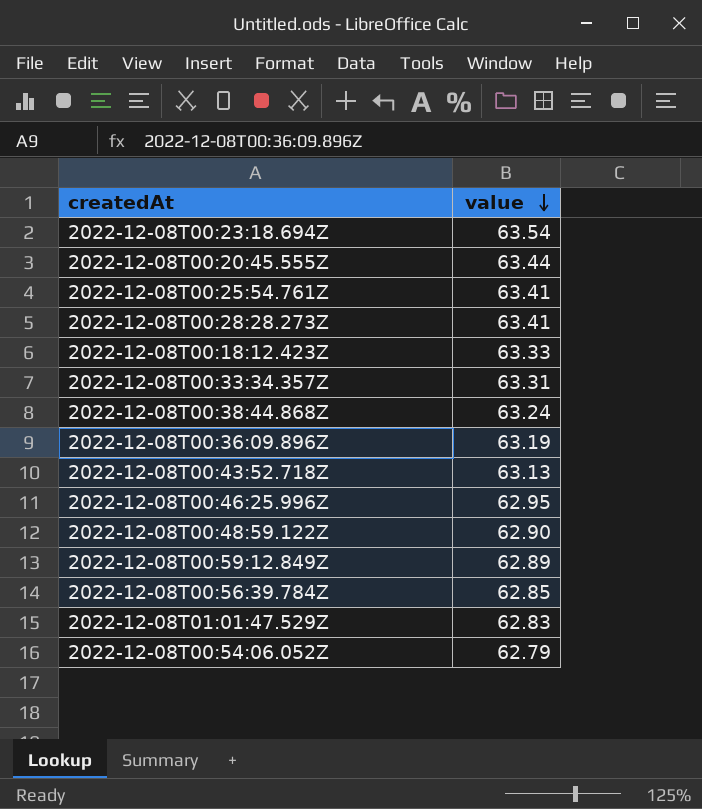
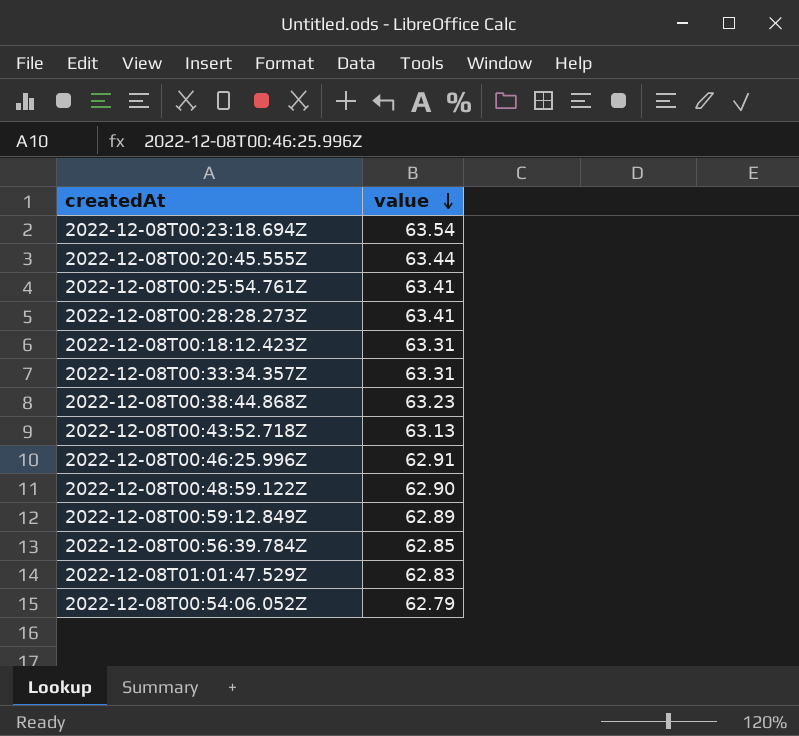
row 2022-12-08T00:36:09.896Z: 63.19 -> none
2022-12-08T00:18:12.423Z | value: 63.33 -> 63.31
2022-12-08T00:38:44.868Z | value: 63.24 -> 63.23
2022-12-08T00:46:25.996Z | value: 62.95 -> 62.91

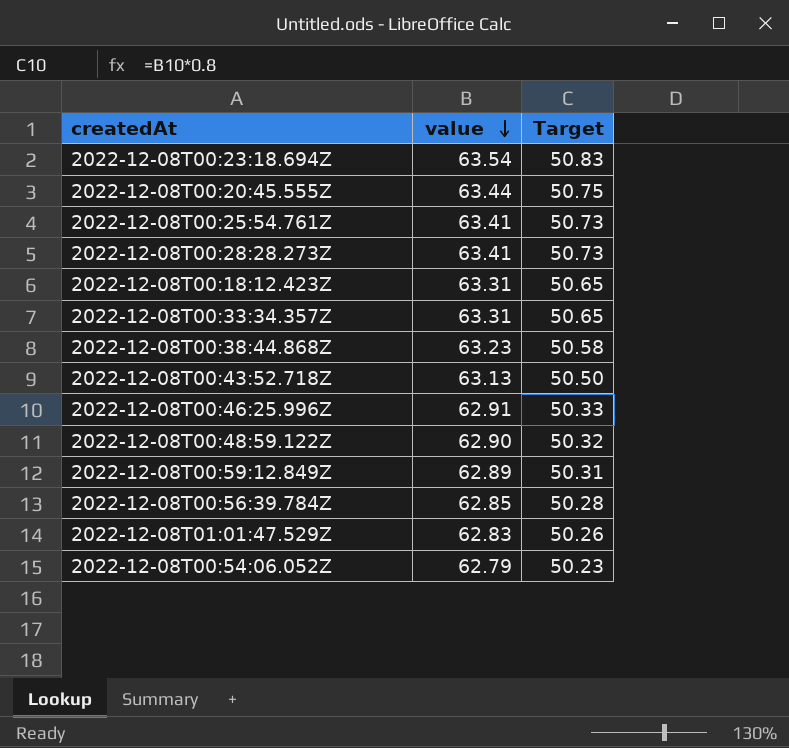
column Target | formula: none -> [value] * 0.8

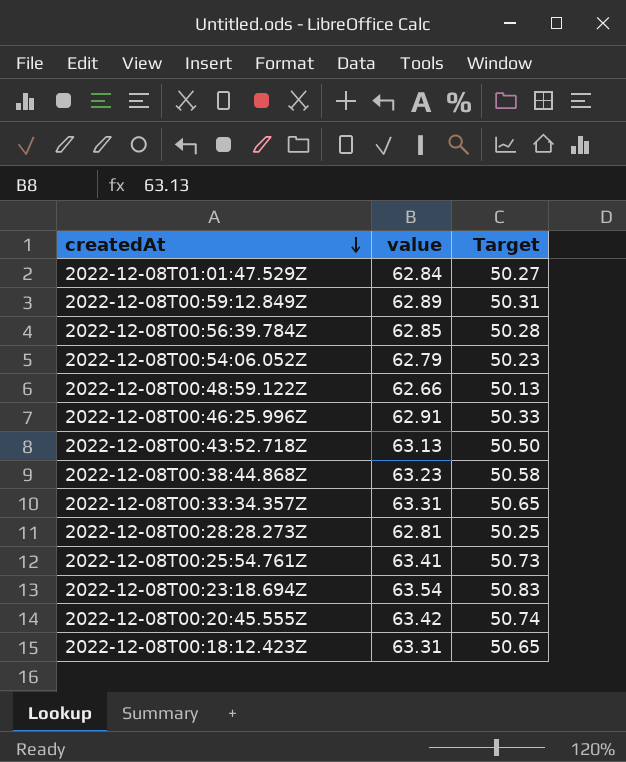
row order: value descending -> createdAt descending
2022-12-08T01:01:47.529Z | value: 62.83 -> 62.84
2022-12-08T01:01:47.529Z | Target: 50.26 -> 50.27
2022-12-08T00:48:59.122Z | value: 62.90 -> 62.66
2022-12-08T00:48:59.122Z | Target: 50.32 -> 50.13
2022-12-08T00:28:28.273Z | value: 63.41 -> 62.81
2022-12-08T00:28:28.273Z | Target: 50.73 -> 50.25
2022-12-08T00:20:45.555Z | value: 63.44 -> 63.42
2022-12-08T00:20:45.555Z | Target: 50.75 -> 50.74

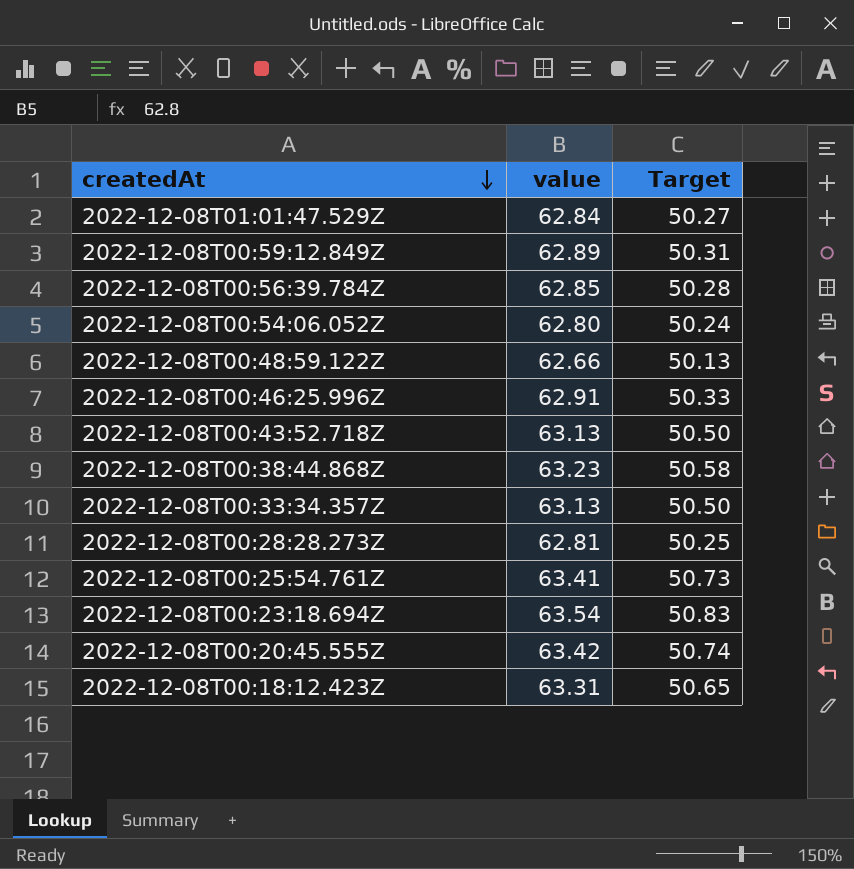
2022-12-08T00:54:06.052Z | value: 62.79 -> 62.80
2022-12-08T00:54:06.052Z | Target: 50.23 -> 50.24
2022-12-08T00:33:34.357Z | value: 63.31 -> 63.13
2022-12-08T00:33:34.357Z | Target: 50.65 -> 50.50

